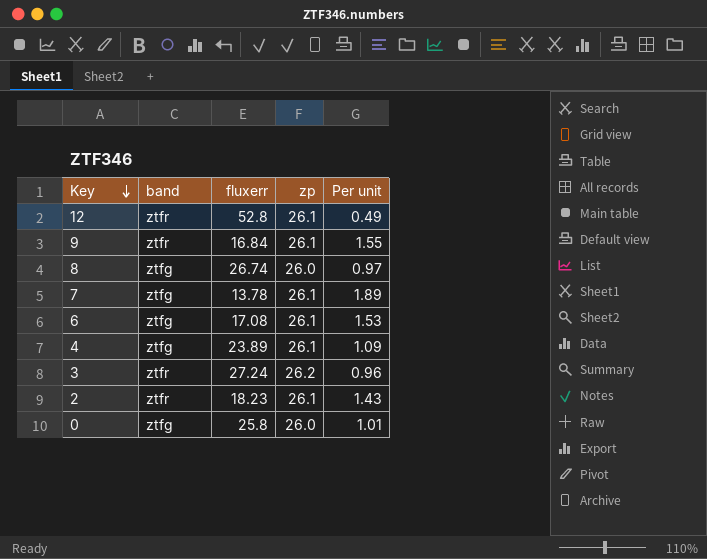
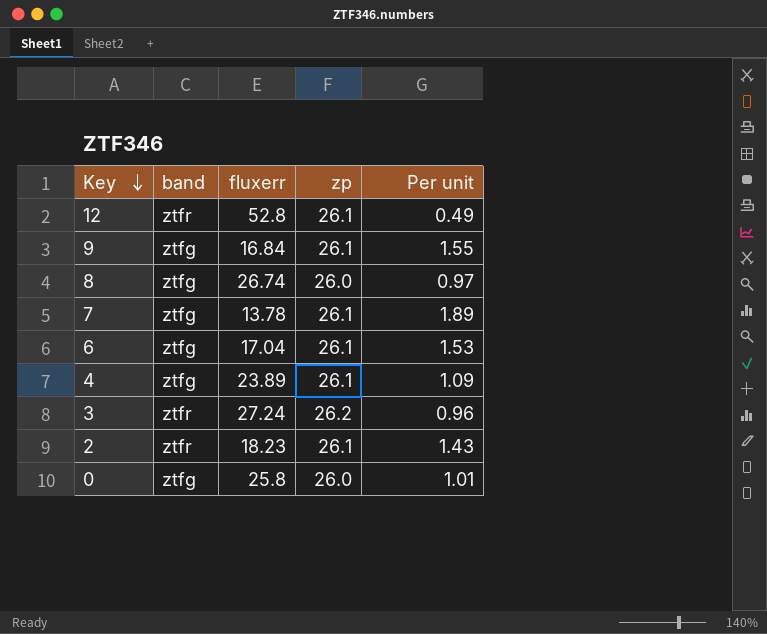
9 | band: ztfr -> ztfg
6 | fluxerr: 17.08 -> 17.04

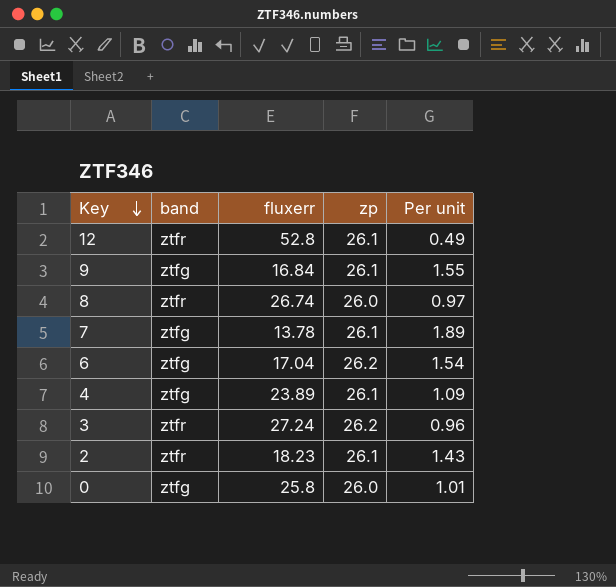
8 | band: ztfg -> ztfr
6 | zp: 26.1 -> 26.2
6 | Per unit: 1.53 -> 1.54

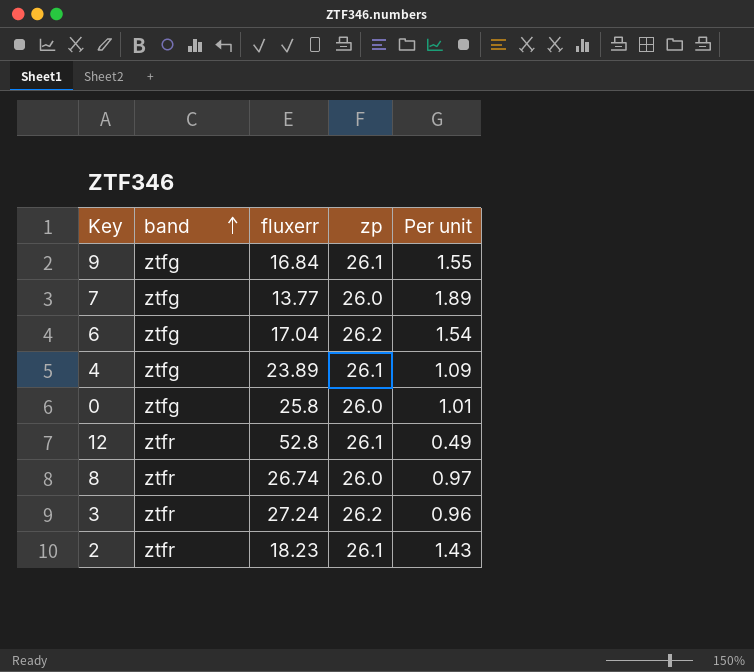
row order: Key descending -> band ascending
7 | fluxerr: 13.78 -> 13.77
7 | zp: 26.1 -> 26.0

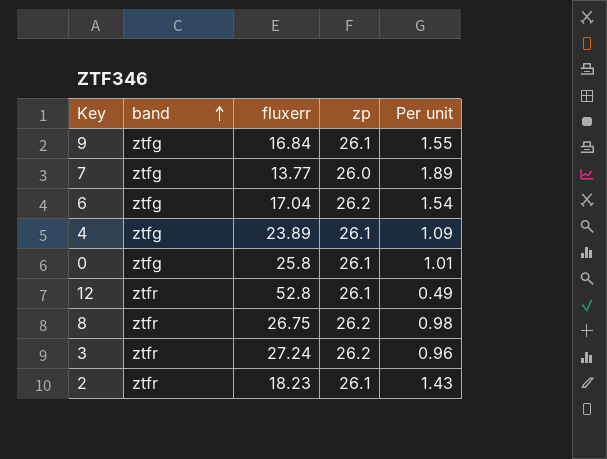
0 | zp: 26.0 -> 26.1
8 | fluxerr: 26.74 -> 26.75
8 | zp: 26.0 -> 26.2
8 | Per unit: 0.97 -> 0.98

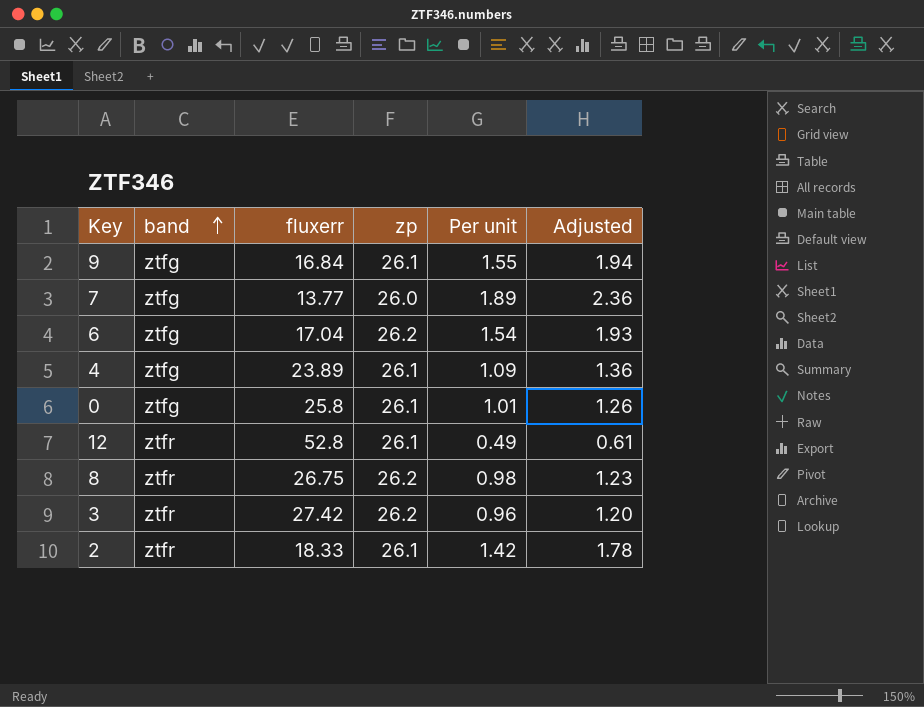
column Adjusted | formula: none -> [Per unit] * 1.25
3 | fluxerr: 27.24 -> 27.42
2 | fluxerr: 18.23 -> 18.33
2 | Per unit: 1.43 -> 1.42

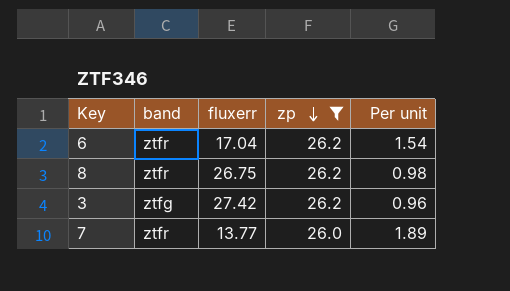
filter: none -> zp != 26.1
row order: band ascending -> zp descending
column Adjusted | formula: [Per unit] * 1.25 -> none
6 | band: ztfg -> ztfr
3 | band: ztfr -> ztfg
7 | band: ztfg -> ztfr

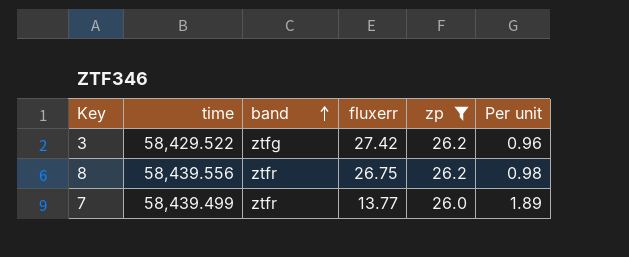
row order: zp descending -> band ascending
column time | position: none -> 2
row 6: ztfr | 17.04 | 26.2 | 1.54 -> none

